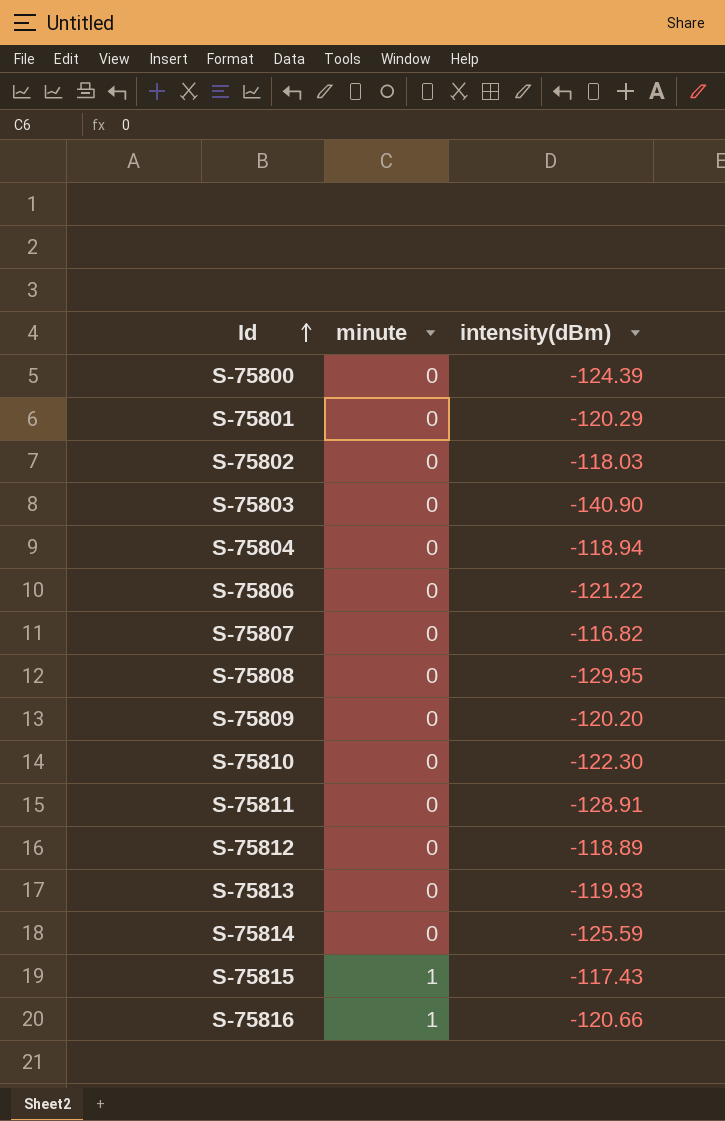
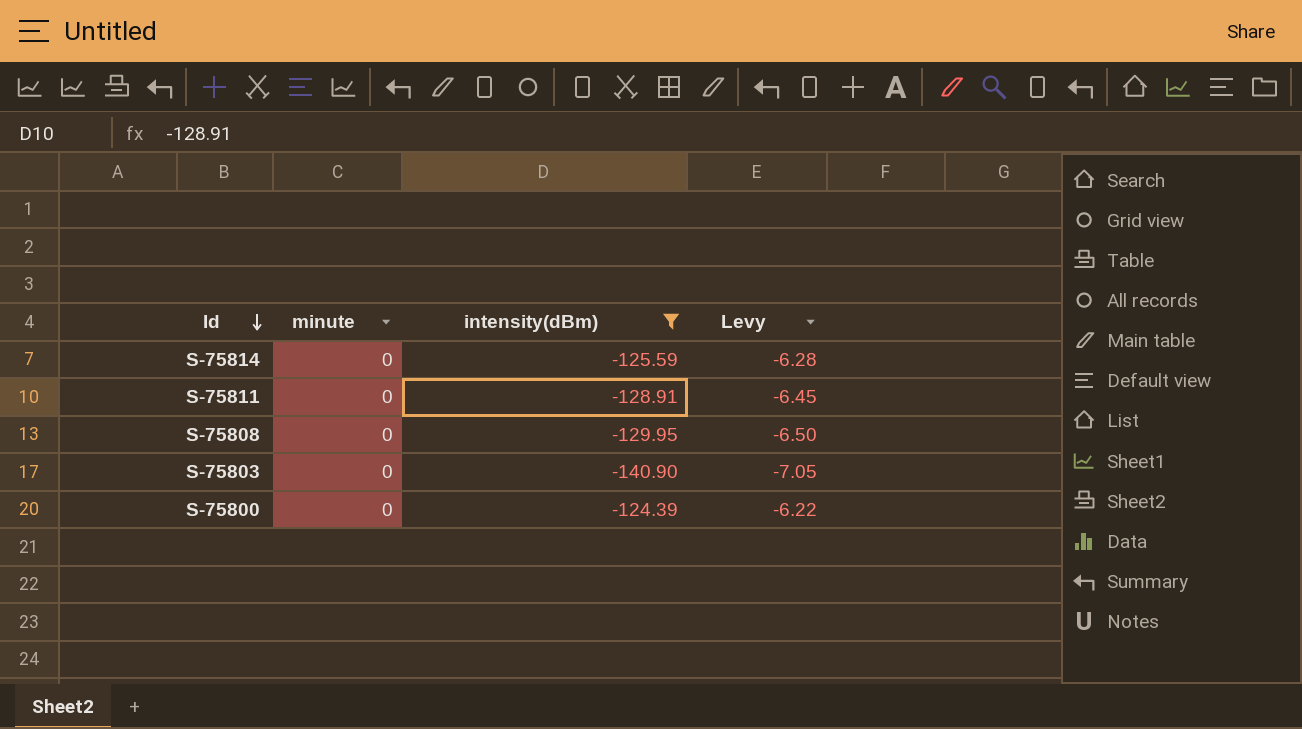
filter: none -> intensity(dBm) <= -124.39
row order: Id ascending -> Id descending
column Levy | formula: none -> [intensity(dBm)] * 0.05

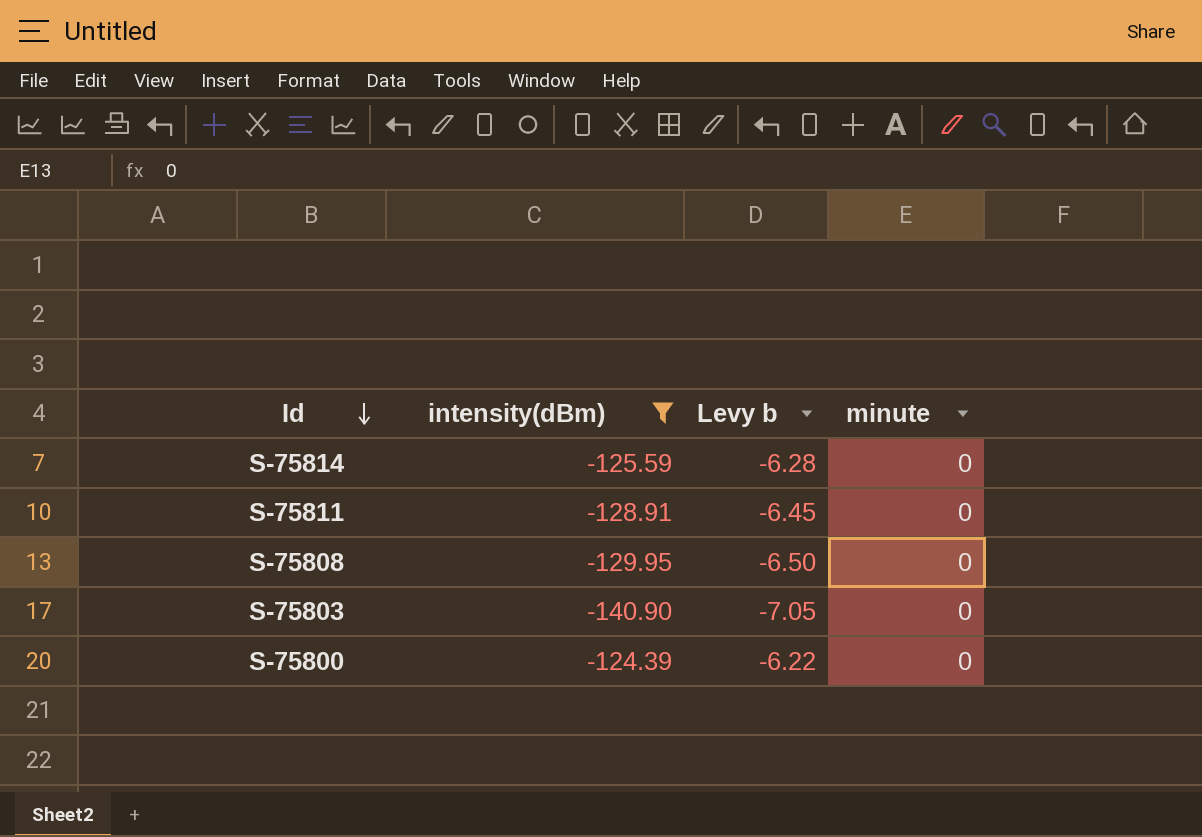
column name: Levy -> Levy b
column minute | position: 2 -> 4

